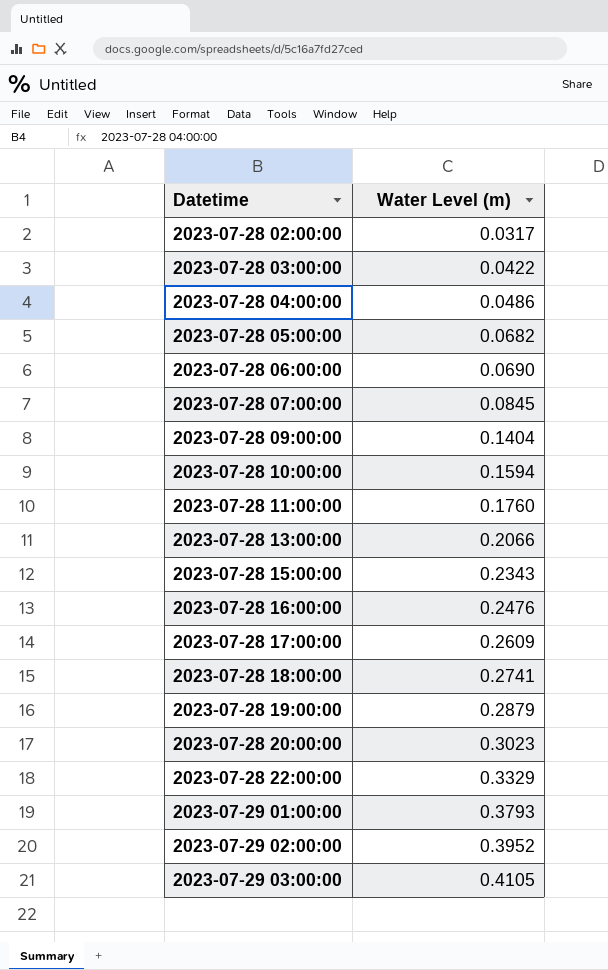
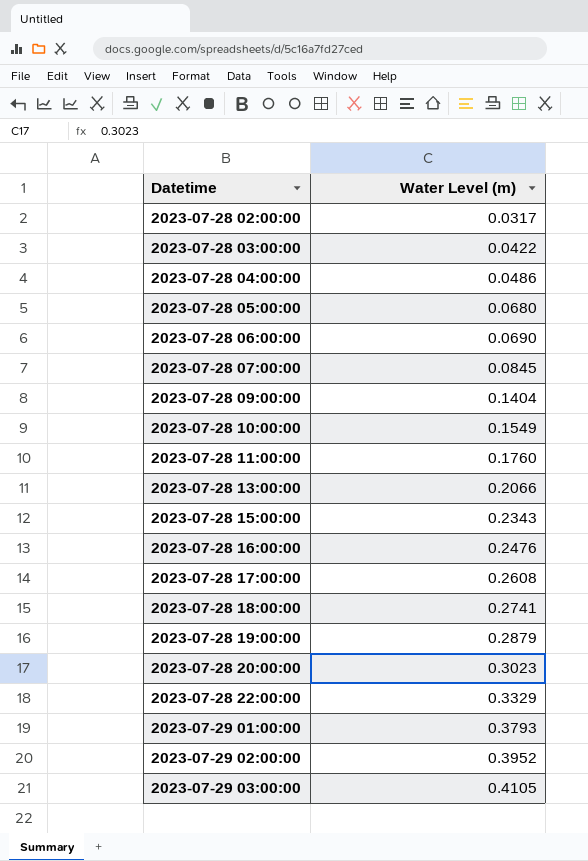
2023-07-28 05:00:00 | Water Level (m): 0.0682 -> 0.0680
2023-07-28 10:00:00 | Water Level (m): 0.1594 -> 0.1549
2023-07-28 17:00:00 | Water Level (m): 0.2609 -> 0.2608

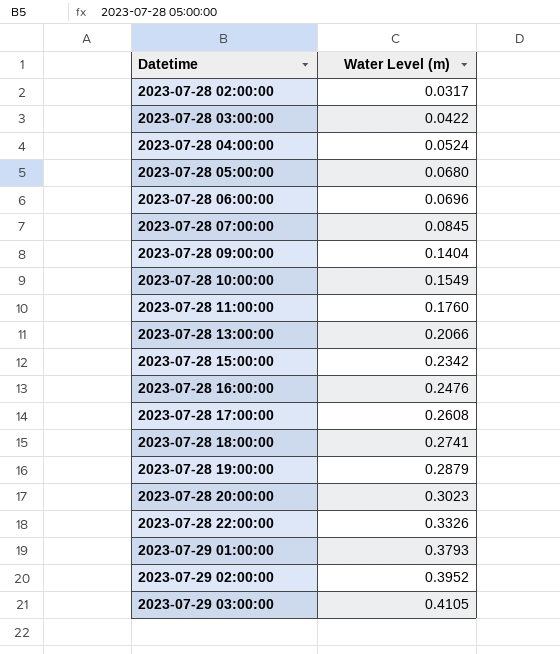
2023-07-28 04:00:00 | Water Level (m): 0.0486 -> 0.0524
2023-07-28 06:00:00 | Water Level (m): 0.0690 -> 0.0696
2023-07-28 15:00:00 | Water Level (m): 0.2343 -> 0.2342
2023-07-28 22:00:00 | Water Level (m): 0.3329 -> 0.3326

